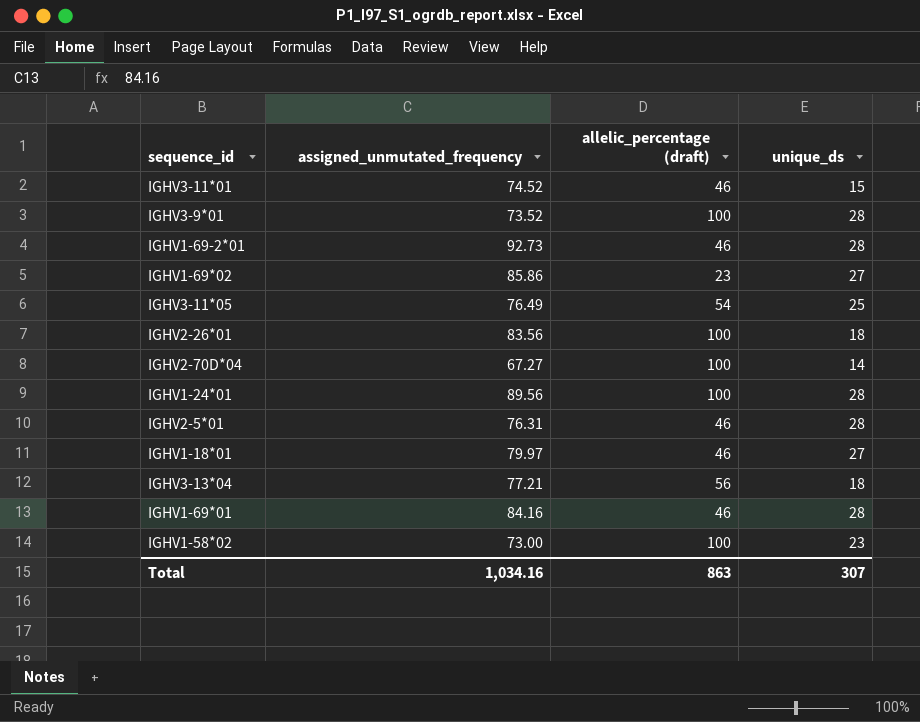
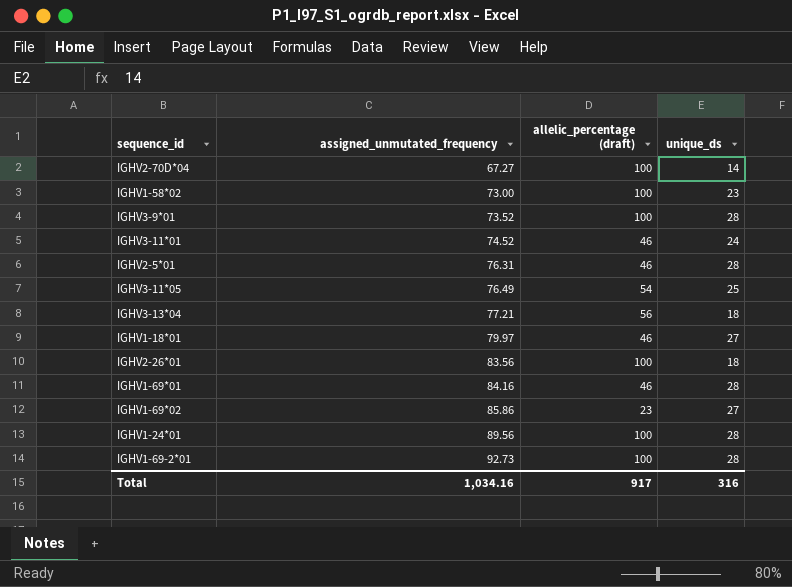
row order: none -> assigned_unmutated_frequency ascending
IGHV3-11*01 | unique_ds: 15 -> 24
IGHV1-69-2*01 | allelic_percentage (draft): 46 -> 100
Total | allelic_percentage (draft): 863 -> 917
Total | unique_ds: 307 -> 316

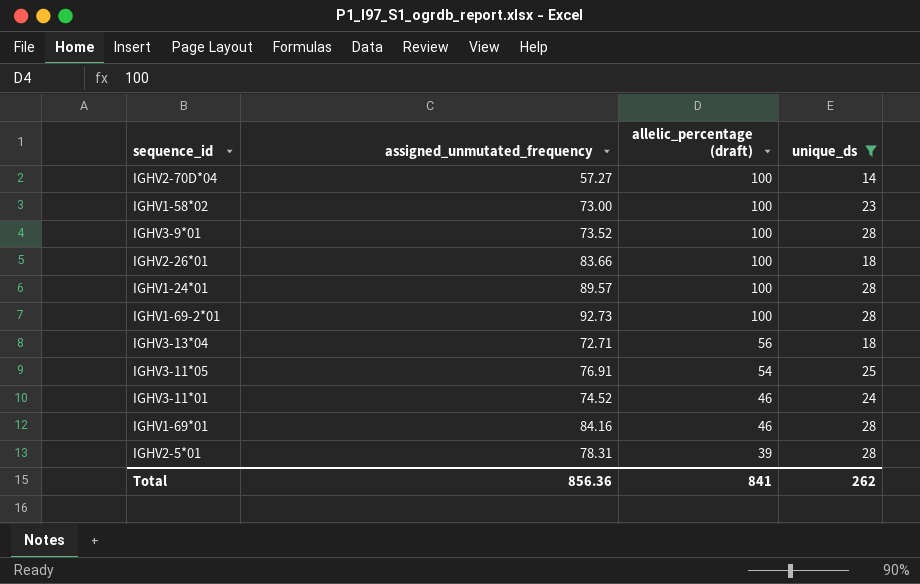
filter: none -> unique_ds != 27
row order: assigned_unmutated_frequency ascending -> allelic_percentage (draft) descending
IGHV2-70D*04 | assigned_unmutated_frequency: 67.27 -> 57.27
IGHV2-26*01 | assigned_unmutated_frequency: 83.56 -> 83.66
IGHV1-24*01 | assigned_unmutated_frequency: 89.56 -> 89.57
IGHV3-13*04 | assigned_unmutated_frequency: 77.21 -> 72.71
IGHV3-11*05 | assigned_unmutated_frequency: 76.49 -> 76.91
IGHV2-5*01 | assigned_unmutated_frequency: 76.31 -> 78.31
IGHV2-5*01 | allelic_percentage (draft): 46 -> 39
Total | assigned_unmutated_frequency: 1,034.16 -> 856.36
Total | allelic_percentage (draft): 917 -> 841
Total | unique_ds: 316 -> 262

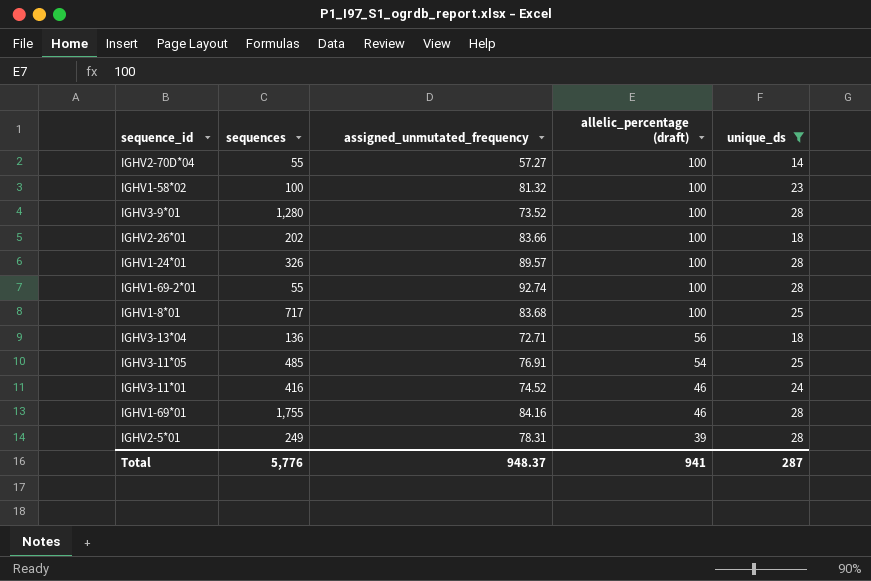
column sequences | position: none -> 2
IGHV1-58*02 | assigned_unmutated_frequency: 73.00 -> 81.32
IGHV1-69-2*01 | assigned_unmutated_frequency: 92.73 -> 92.74
row IGHV1-8*01: none -> 717 | 83.68 | 100 | 25
Total | assigned_unmutated_frequency: 856.36 -> 948.37
Total | allelic_percentage (draft): 841 -> 941
Total | unique_ds: 262 -> 287

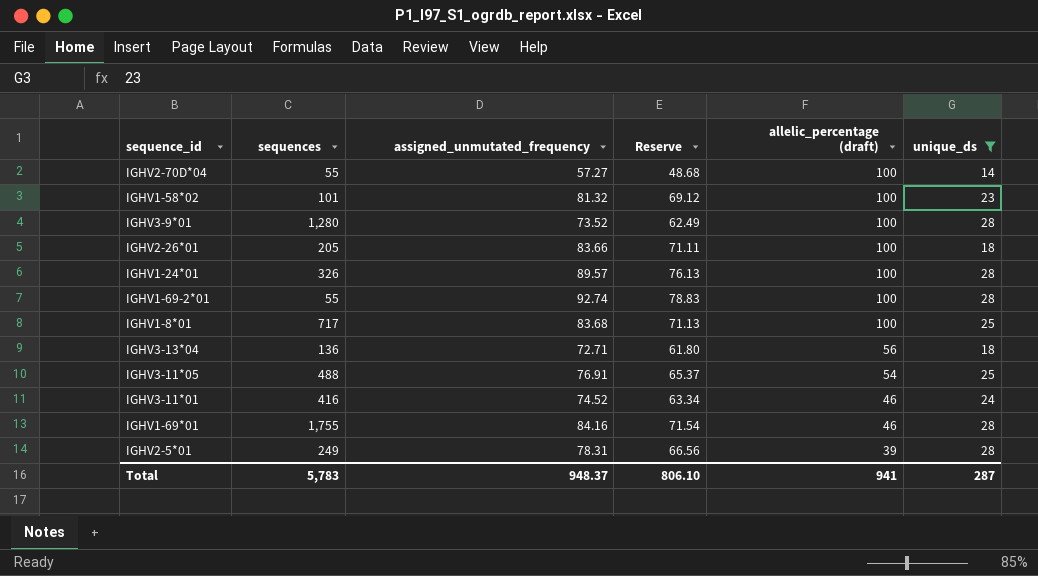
column Reserve | formula: none -> [assigned_unmutated_frequency] * 0.85
IGHV1-58*02 | sequences: 100 -> 101
IGHV2-26*01 | sequences: 202 -> 205
IGHV3-11*05 | sequences: 485 -> 488
Total | sequences: 5,776 -> 5,783

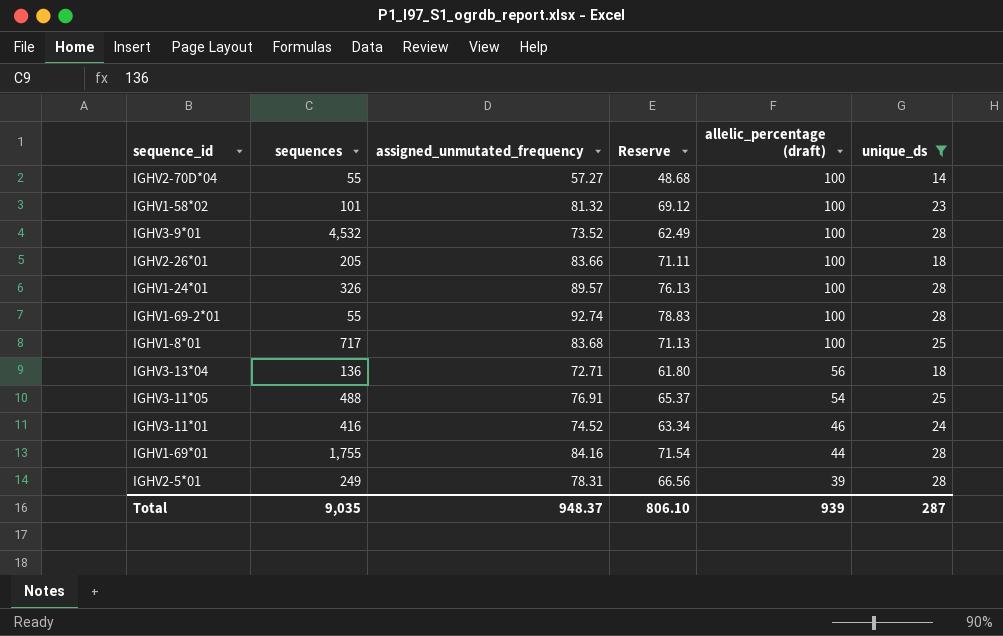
IGHV3-9*01 | sequences: 1,280 -> 4,532
IGHV1-69*01 | allelic_percentage (draft): 46 -> 44
Total | sequences: 5,783 -> 9,035
Total | allelic_percentage (draft): 941 -> 939

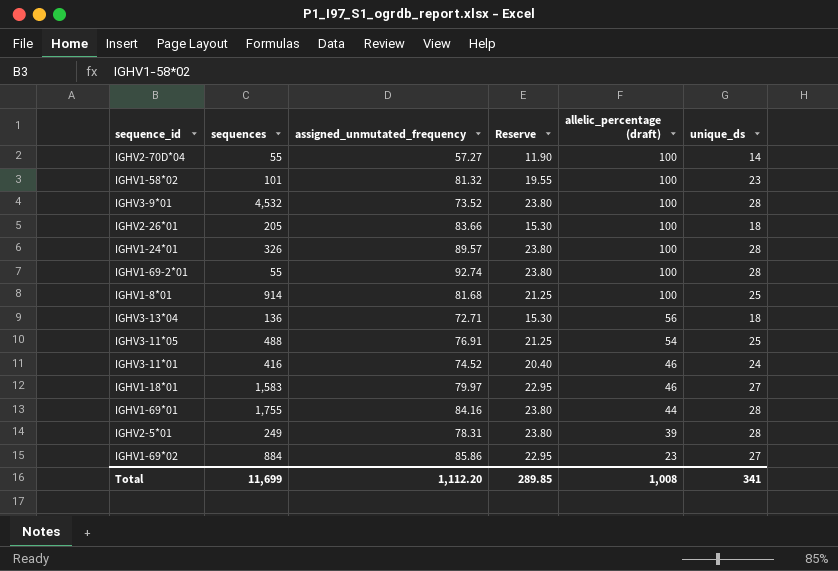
filter: unique_ds != 27 -> none
column Reserve | formula: [assigned_unmutated_frequency] * 0.85 -> [unique_ds] * 0.85
IGHV1-8*01 | sequences: 717 -> 914
IGHV1-8*01 | assigned_unmutated_frequency: 83.68 -> 81.68
Total | sequences: 9,035 -> 11,699
Total | assigned_unmutated_frequency: 948.37 -> 1,112.20
Total | Reserve: 806.10 -> 289.85
Total | allelic_percentage (draft): 939 -> 1,008
Total | unique_ds: 287 -> 341

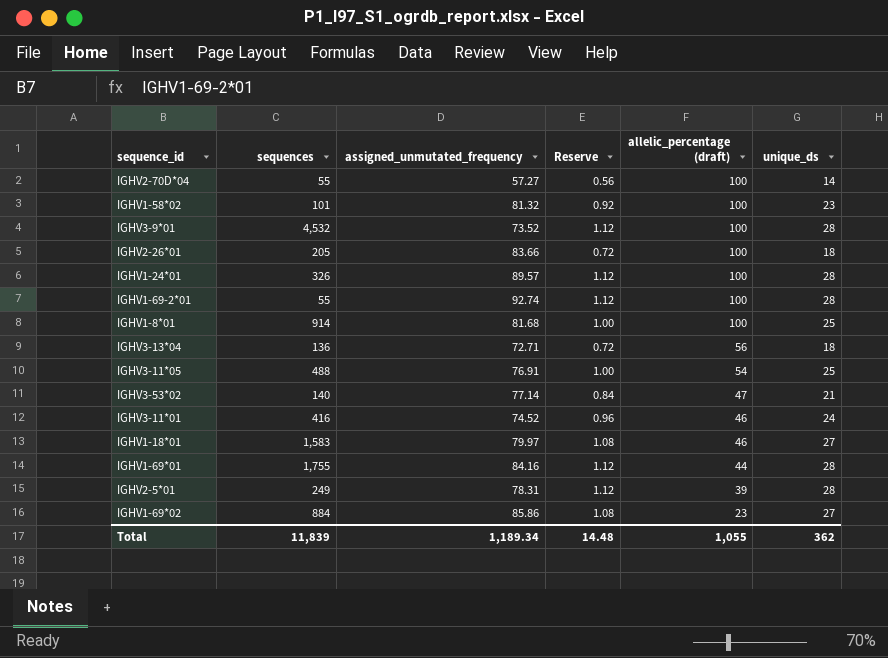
column Reserve | formula: [unique_ds] * 0.85 -> [unique_ds] * 0.04
row IGHV3-53*02: none -> 140 | 77.14 | 0.84 | 47 | 21
Total | sequences: 11,699 -> 11,839
Total | assigned_unmutated_frequency: 1,112.20 -> 1,189.34
Total | Reserve: 289.85 -> 14.48
Total | allelic_percentage (draft): 1,008 -> 1,055
Total | unique_ds: 341 -> 362

